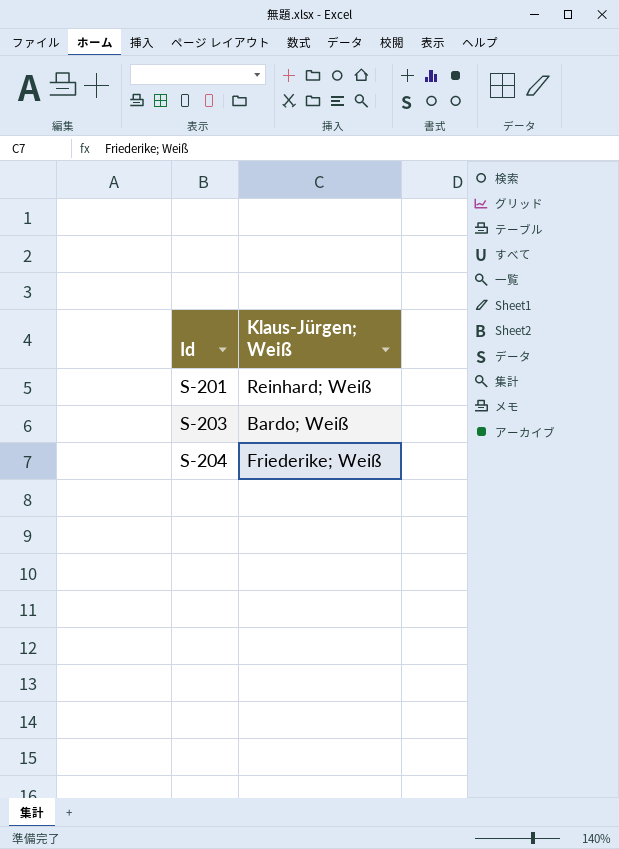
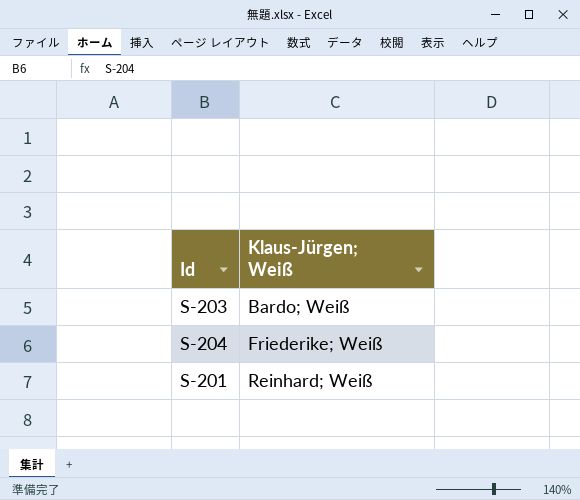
row order: Id ascending -> Klaus-Jürgen; Weiß ascending

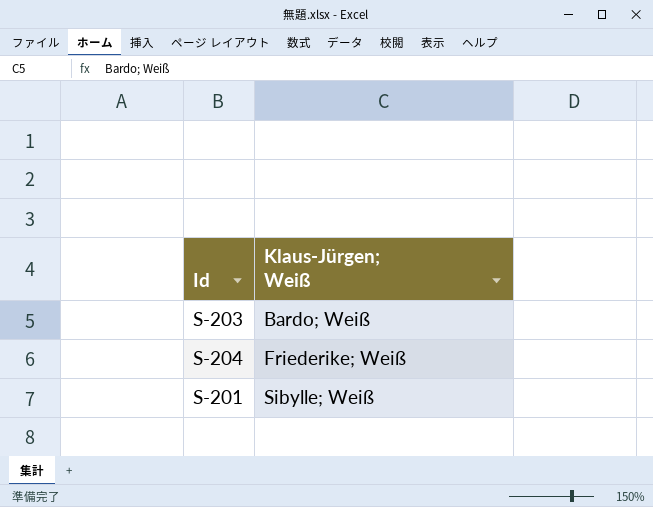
S-201 | Klaus-Jürgen; Weiß: Reinhard; Weiß -> Sibylle; Weiß

